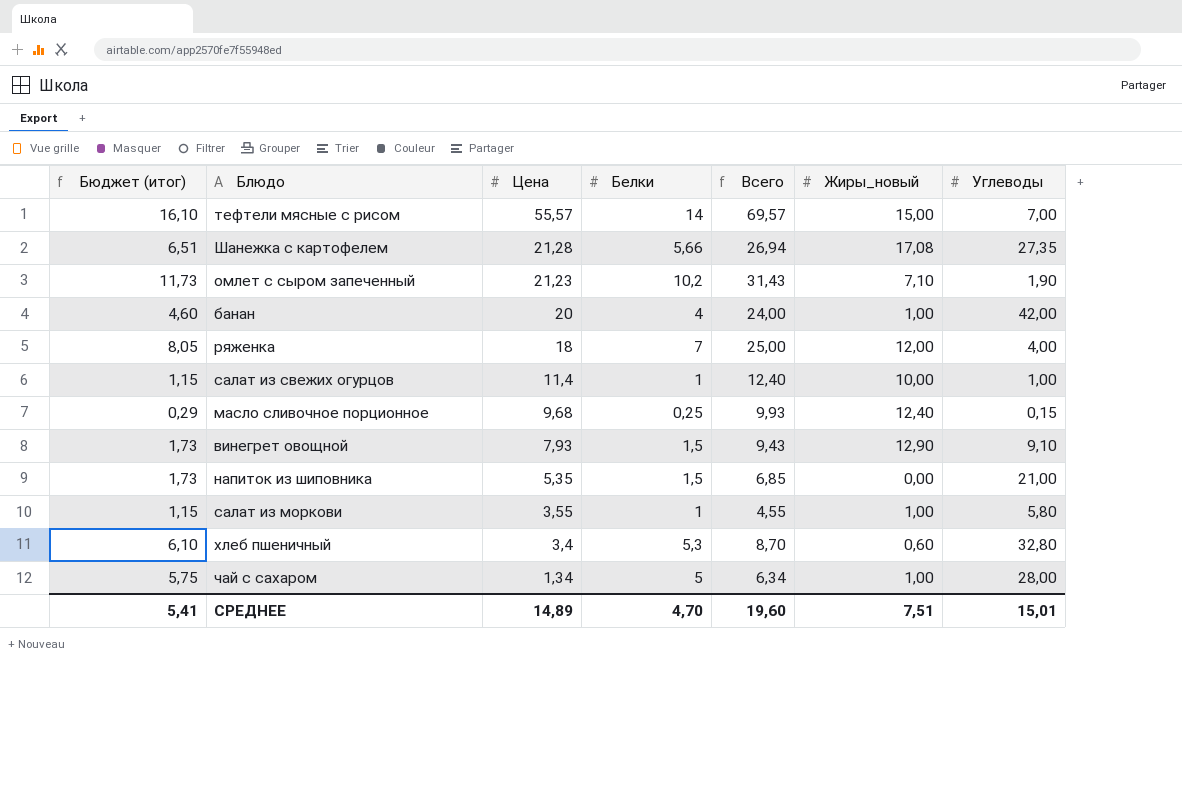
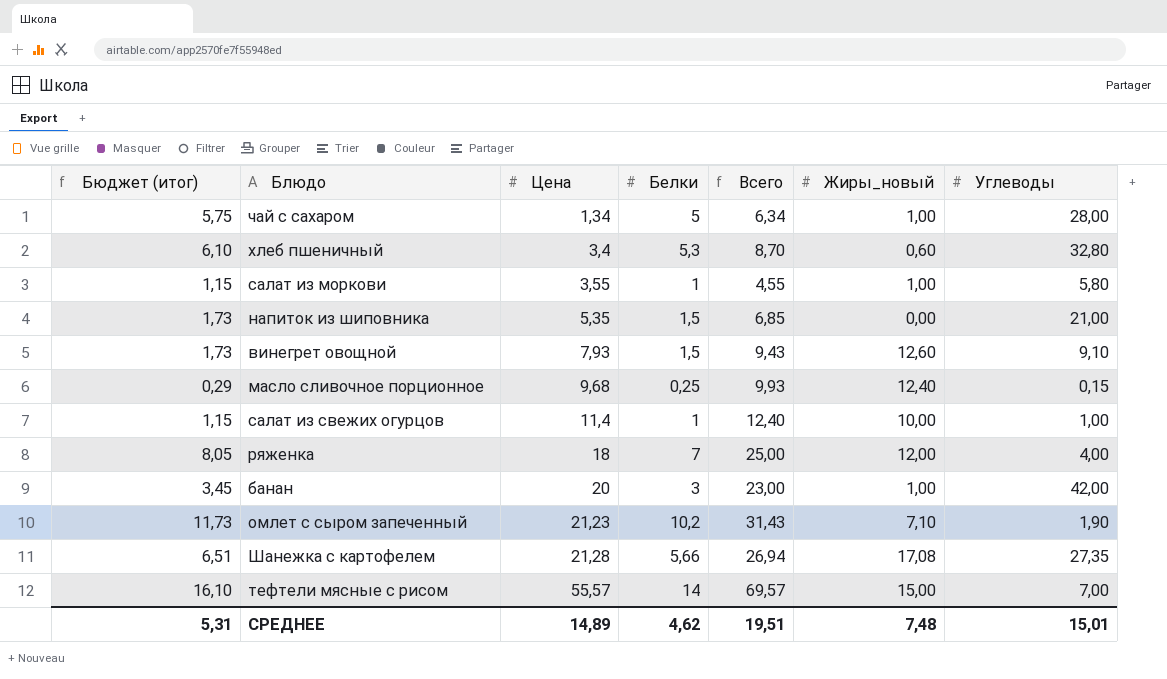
row order: Цена descending -> Цена ascending
винегрет овощной | Жиры_новый: 12,90 -> 12,60
банан | Бюджет (итог): 4,60 -> 3,45
банан | Белки: 4 -> 3
банан | Всего: 24,00 -> 23,00
СРЕДНЕЕ | Бюджет (итог): 5,41 -> 5,31
СРЕДНЕЕ | Белки: 4,70 -> 4,62
СРЕДНЕЕ | Всего: 19,60 -> 19,51
СРЕДНЕЕ | Жиры_новый: 7,51 -> 7,48

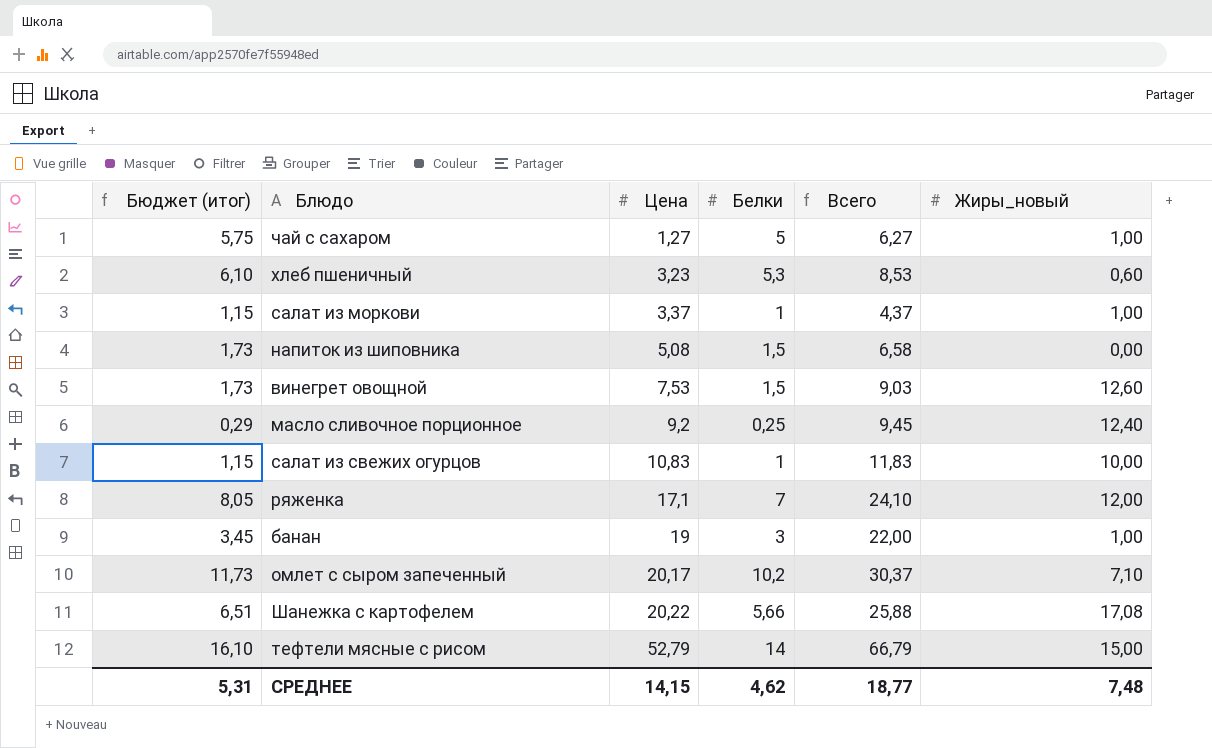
column Углеводы | position: 7 -> none
чай с сахаром | Цена: 1,34 -> 1,27
чай с сахаром | Всего: 6,34 -> 6,27
хлеб пшеничный | Цена: 3,4 -> 3,23
хлеб пшеничный | Всего: 8,70 -> 8,53
салат из моркови | Цена: 3,55 -> 3,37
салат из моркови | Всего: 4,55 -> 4,37
напиток из шиповника | Цена: 5,35 -> 5,08
напиток из шиповника | Всего: 6,85 -> 6,58
винегрет овощной | Цена: 7,93 -> 7,53
винегрет овощной | Всего: 9,43 -> 9,03
масло сливочное порционное | Цена: 9,68 -> 9,2
масло сливочное порционное | Всего: 9,93 -> 9,45
салат из свежих огурцов | Цена: 11,4 -> 10,83
салат из свежих огурцов | Всего: 12,40 -> 11,83
ряженка | Цена: 18 -> 17,1
ряженка | Всего: 25,00 -> 24,10
банан | Цена: 20 -> 19
банан | Всего: 23,00 -> 22,00
омлет с сыром запеченный | Цена: 21,23 -> 20,17
омлет с сыром запеченный | Всего: 31,43 -> 30,37
Шанежка с картофелем | Цена: 21,28 -> 20,22
Шанежка с картофелем | Всего: 26,94 -> 25,88
тефтели мясные с рисом | Цена: 55,57 -> 52,79
тефтели мясные с рисом | Всего: 69,57 -> 66,79
СРЕДНЕЕ | Цена: 14,89 -> 14,15
СРЕДНЕЕ | Всего: 19,51 -> 18,77

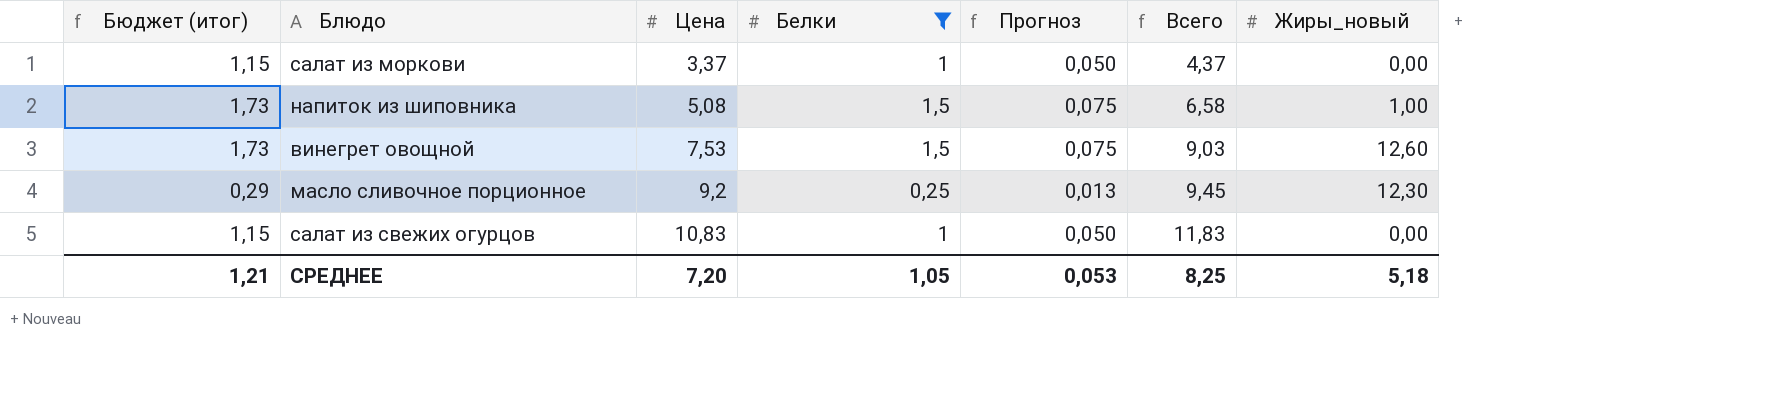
filter: none -> Белки <= 1,5
column Прогноз | formula: none -> [Белки] * 0,05
салат из моркови | Жиры_новый: 1,00 -> 0,00
напиток из шиповника | Жиры_новый: 0,00 -> 1,00
масло сливочное порционное | Жиры_новый: 12,40 -> 12,30
салат из свежих огурцов | Жиры_новый: 10,00 -> 0,00
СРЕДНЕЕ | Бюджет (итог): 5,31 -> 1,21
СРЕДНЕЕ | Цена: 14,15 -> 7,20
СРЕДНЕЕ | Белки: 4,62 -> 1,05
СРЕДНЕЕ | Всего: 18,77 -> 8,25
СРЕДНЕЕ | Жиры_новый: 7,48 -> 5,18

